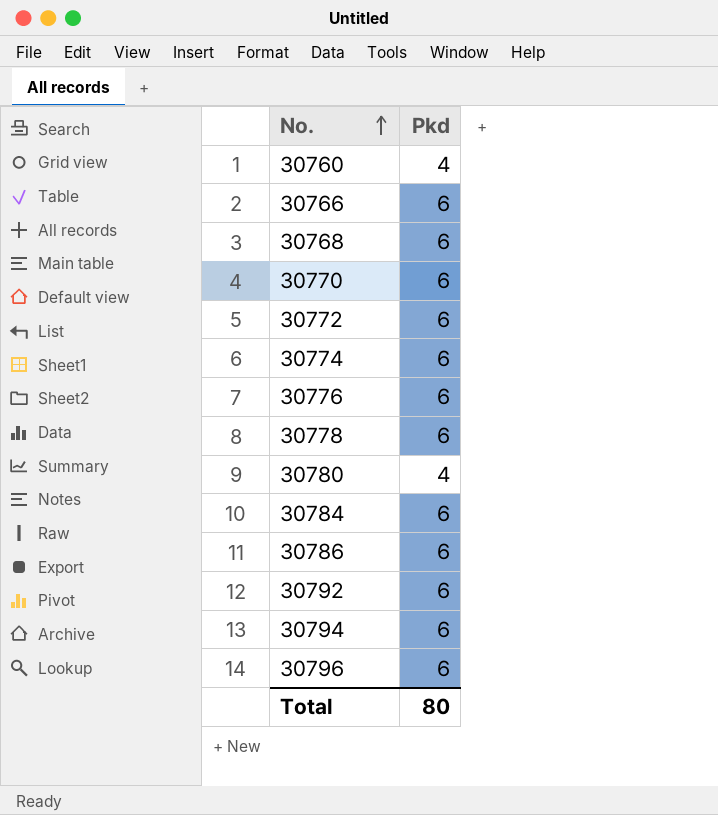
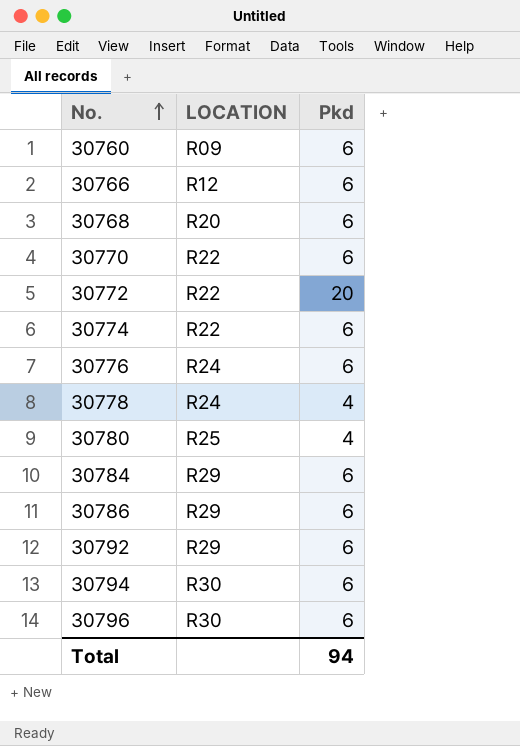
column LOCATION | position: none -> 2
30760 | Pkd: 4 -> 6
30772 | Pkd: 6 -> 20
30778 | Pkd: 6 -> 4
Total | Pkd: 80 -> 94

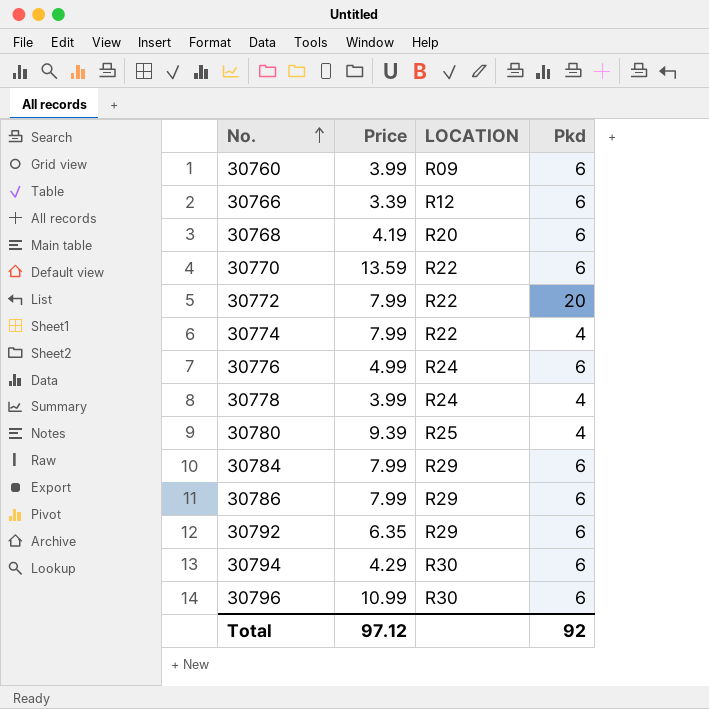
column Price | position: none -> 2
30774 | Pkd: 6 -> 4
Total | Pkd: 94 -> 92

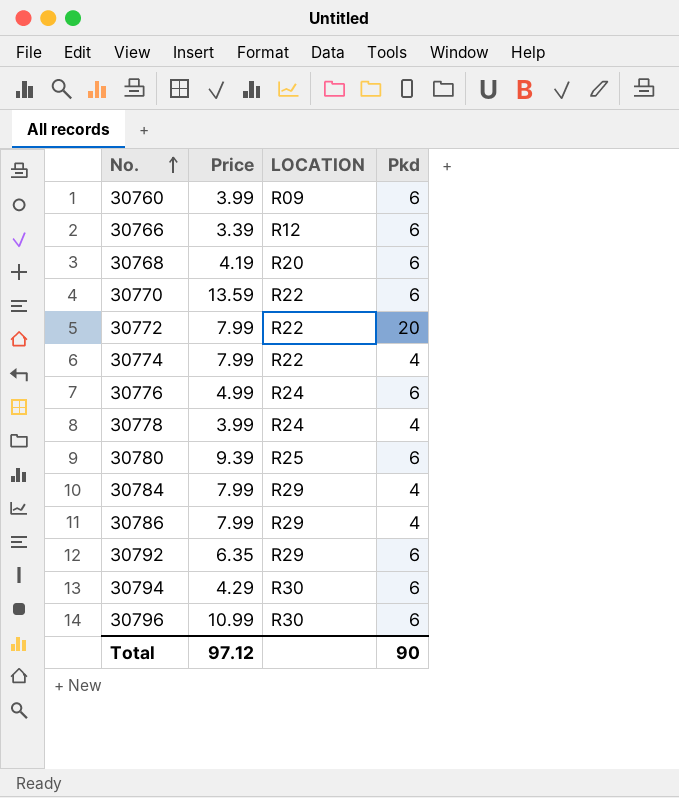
30780 | Pkd: 4 -> 6
30784 | Pkd: 6 -> 4
30786 | Pkd: 6 -> 4
Total | Pkd: 92 -> 90

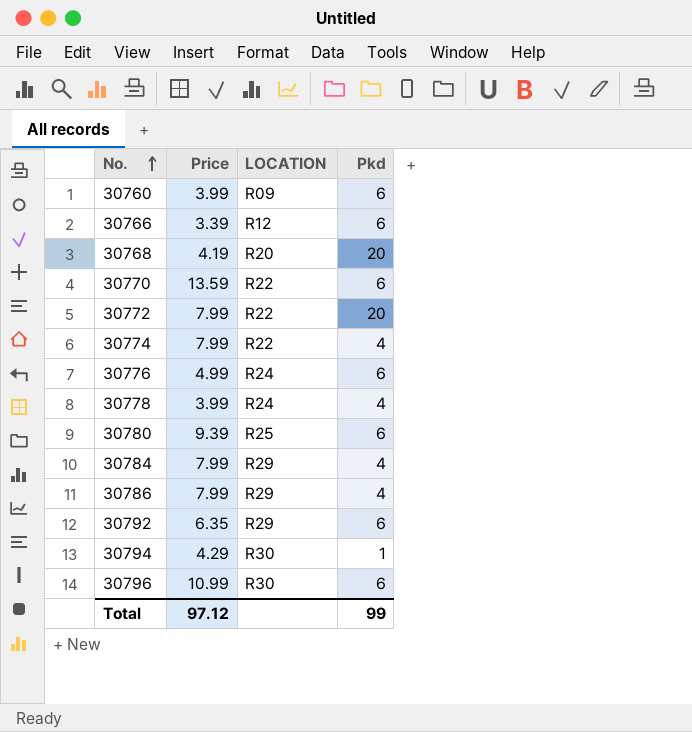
30768 | Pkd: 6 -> 20
30794 | Pkd: 6 -> 1
Total | Pkd: 90 -> 99

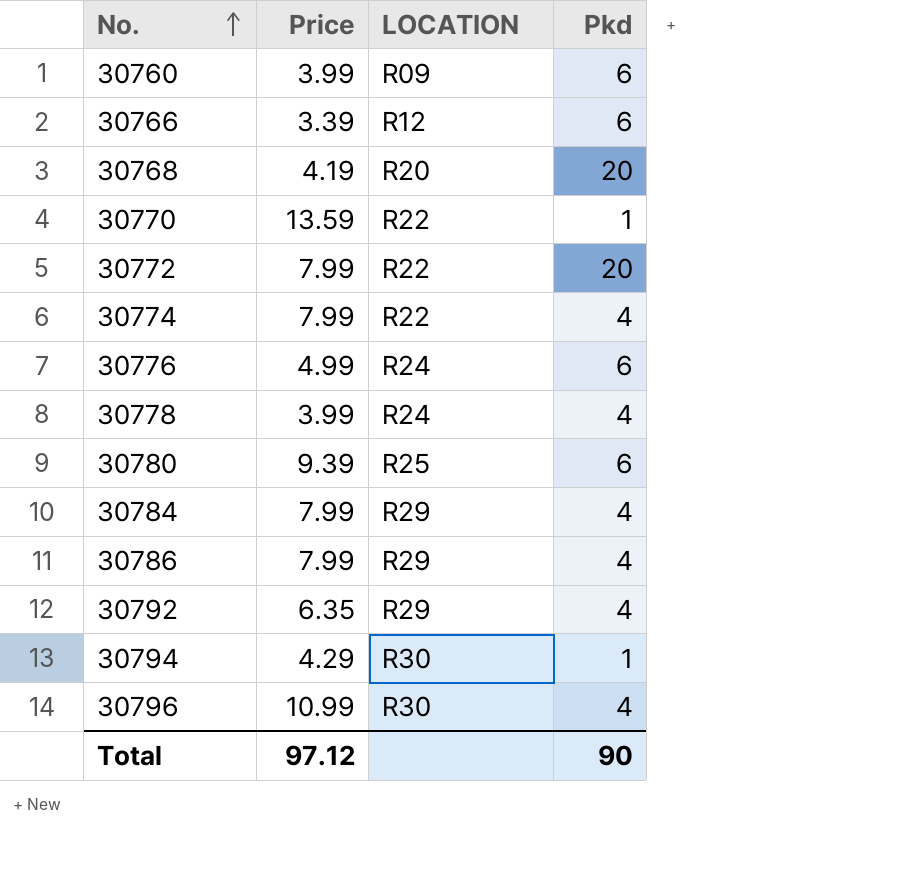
30770 | Pkd: 6 -> 1
30792 | Pkd: 6 -> 4
30796 | Pkd: 6 -> 4
Total | Pkd: 99 -> 90

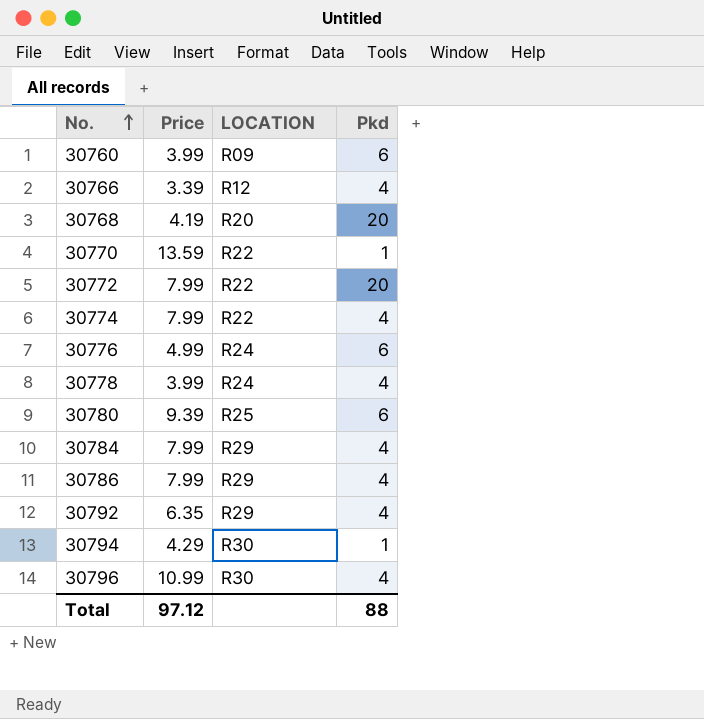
30766 | Pkd: 6 -> 4
Total | Pkd: 90 -> 88

